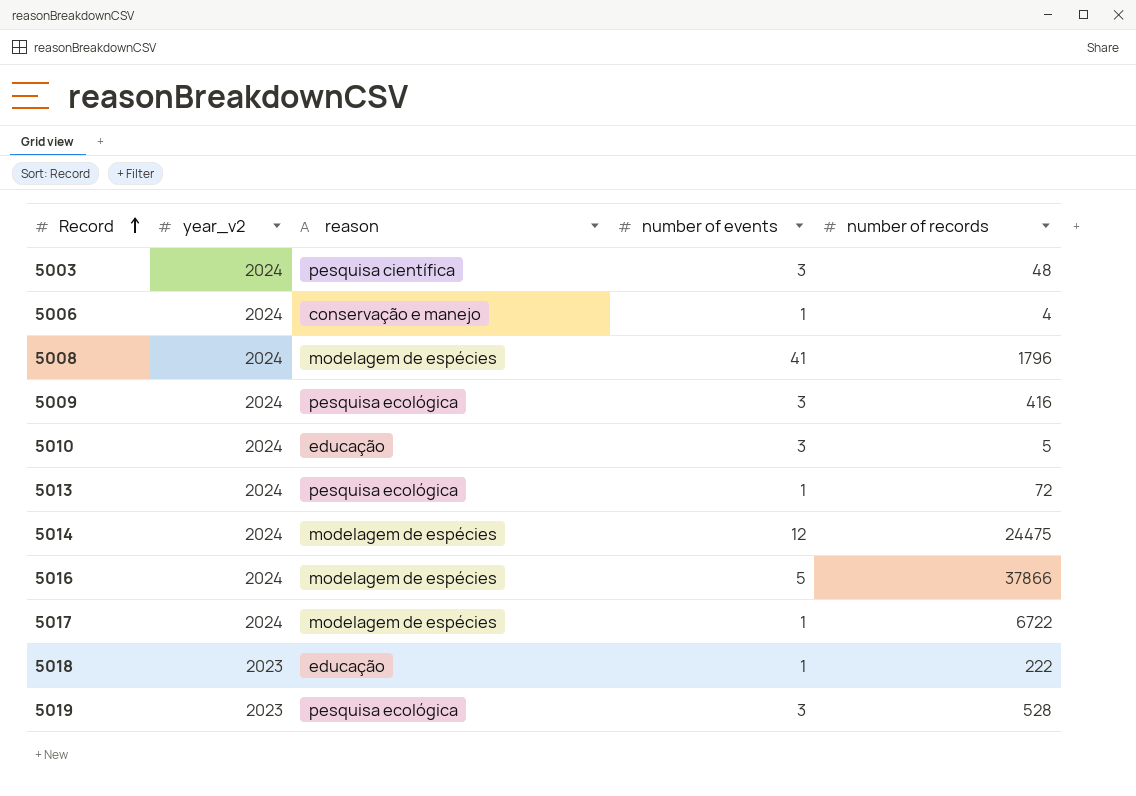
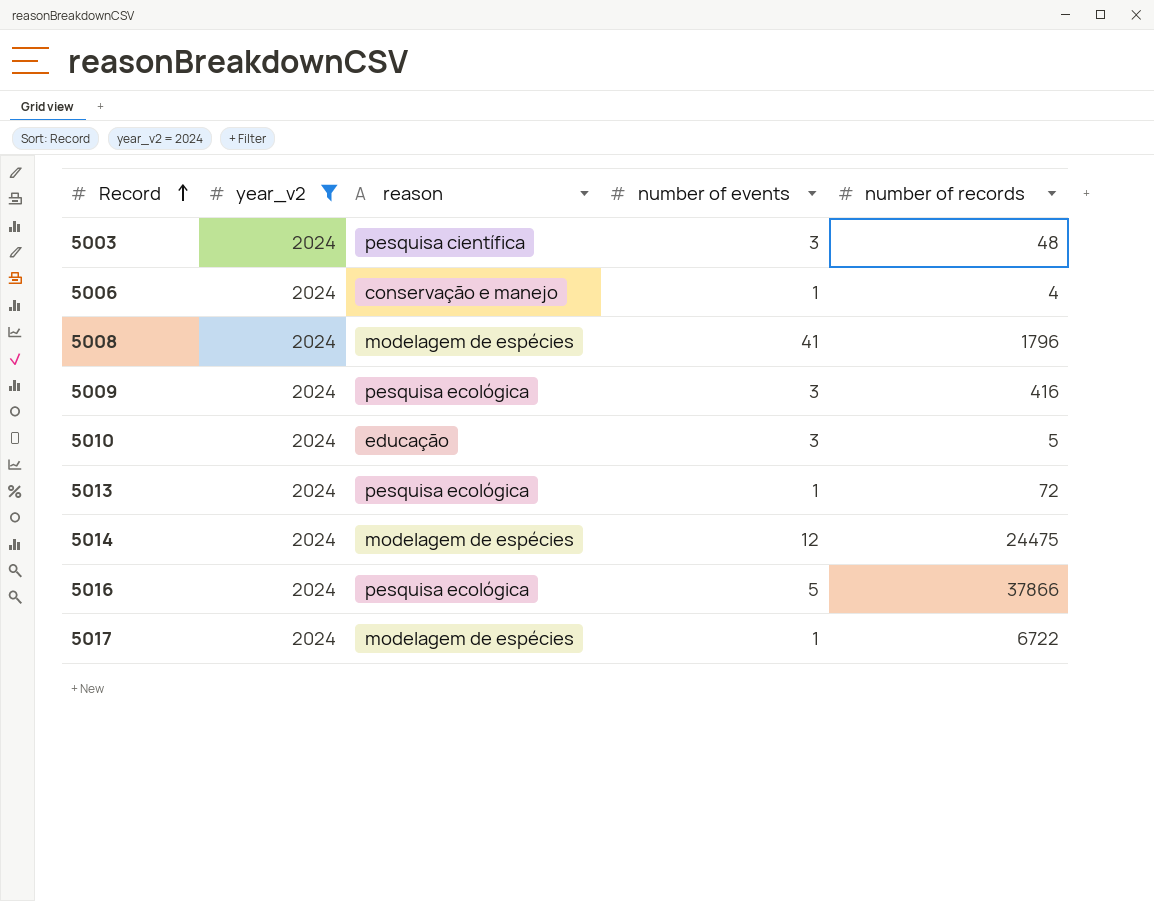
filter: none -> year_v2 = 2024
5016 | reason: modelagem de espécies -> pesquisa ecológica

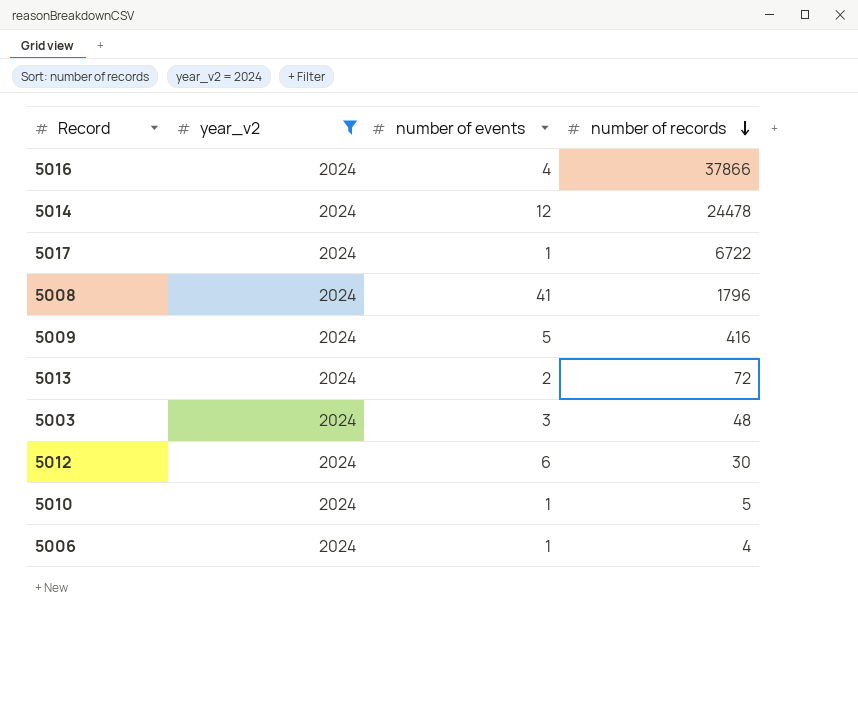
row order: Record ascending -> number of records descending
column reason | position: 3 -> none
5016 | number of events: 5 -> 4
5014 | number of records: 24475 -> 24478
5009 | number of events: 3 -> 5
5013 | number of events: 1 -> 2
row 5012: none -> 2024 | 6 | 30
5010 | number of events: 3 -> 1

